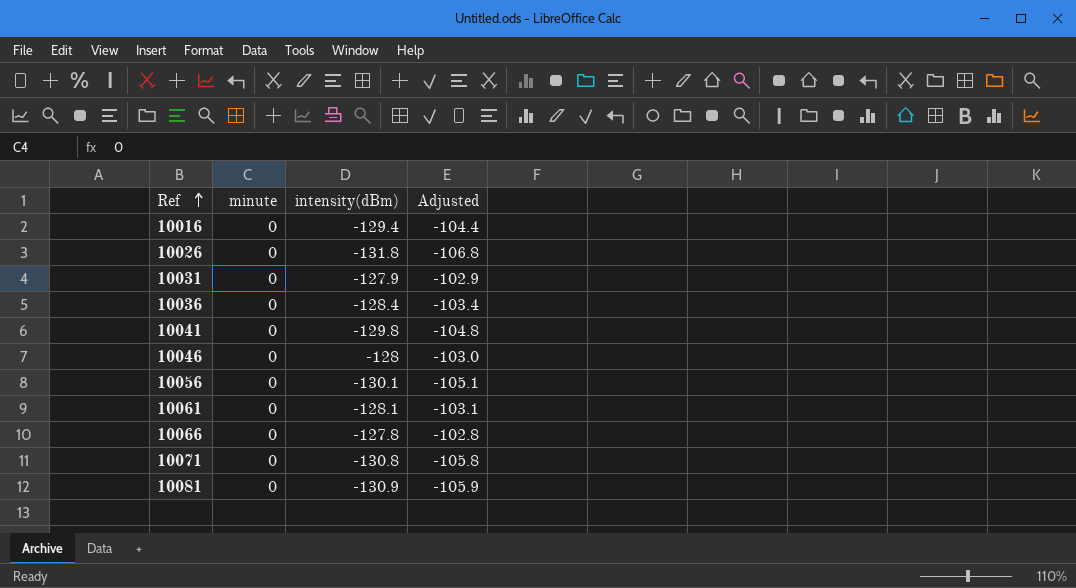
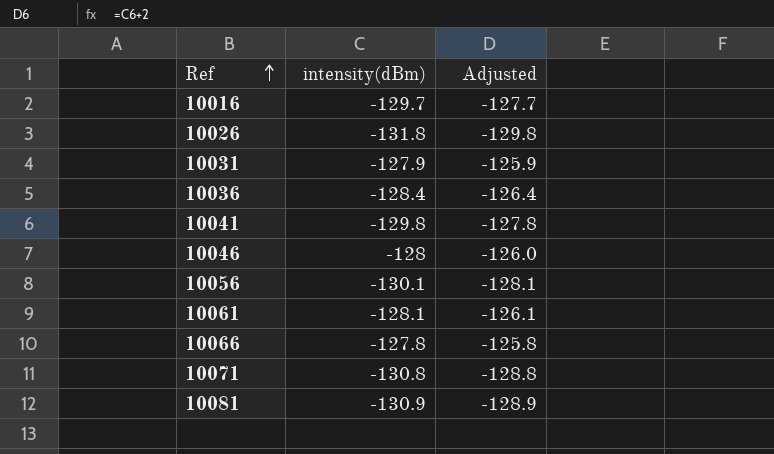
column minute | position: 2 -> none
column Adjusted | formula: [intensity(dBm)] + 25 -> [intensity(dBm)] + 2
10016 | intensity(dBm): -129.4 -> -129.7

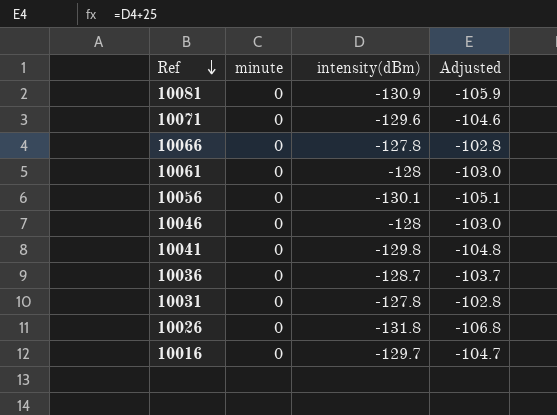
row order: Ref ascending -> Ref descending
column minute | position: none -> 2
column Adjusted | formula: [intensity(dBm)] + 2 -> [intensity(dBm)] + 25
10071 | intensity(dBm): -130.8 -> -129.6
10061 | intensity(dBm): -128.1 -> -128
10036 | intensity(dBm): -128.4 -> -128.7
10031 | intensity(dBm): -127.9 -> -127.8

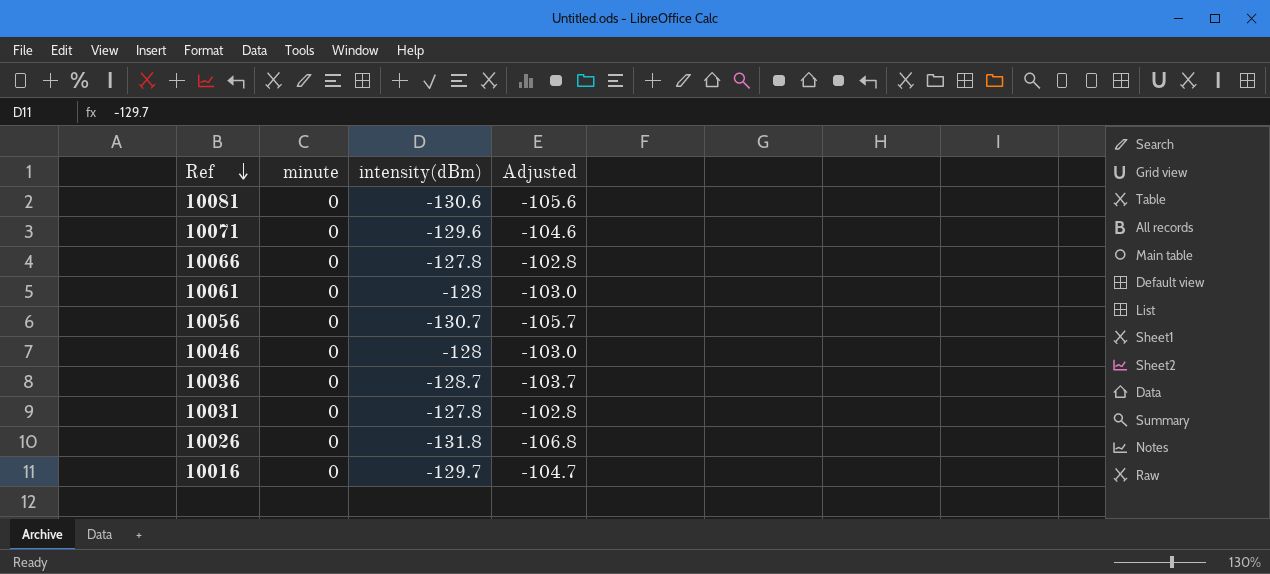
row 10041: 0 | -129.8 | -104.8 -> none
10081 | intensity(dBm): -130.9 -> -130.6
10081 | Adjusted: -105.9 -> -105.6
10056 | intensity(dBm): -130.1 -> -130.7
10056 | Adjusted: -105.1 -> -105.7

